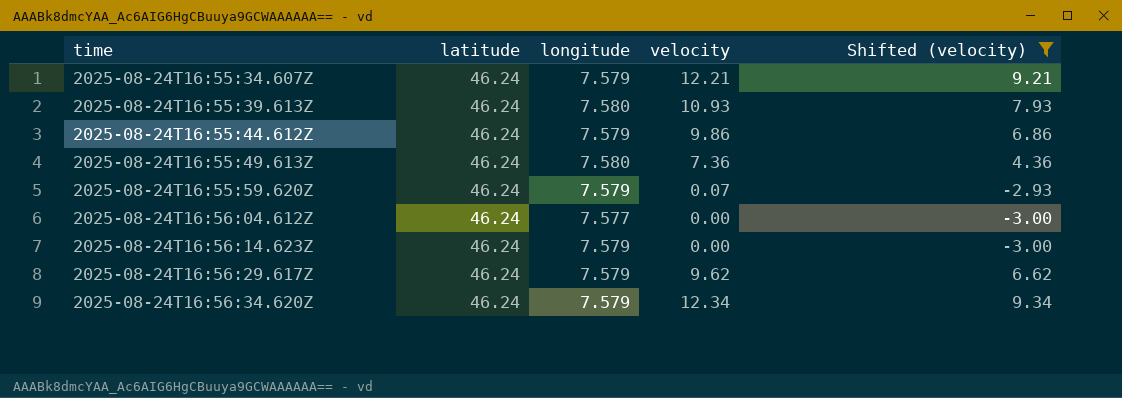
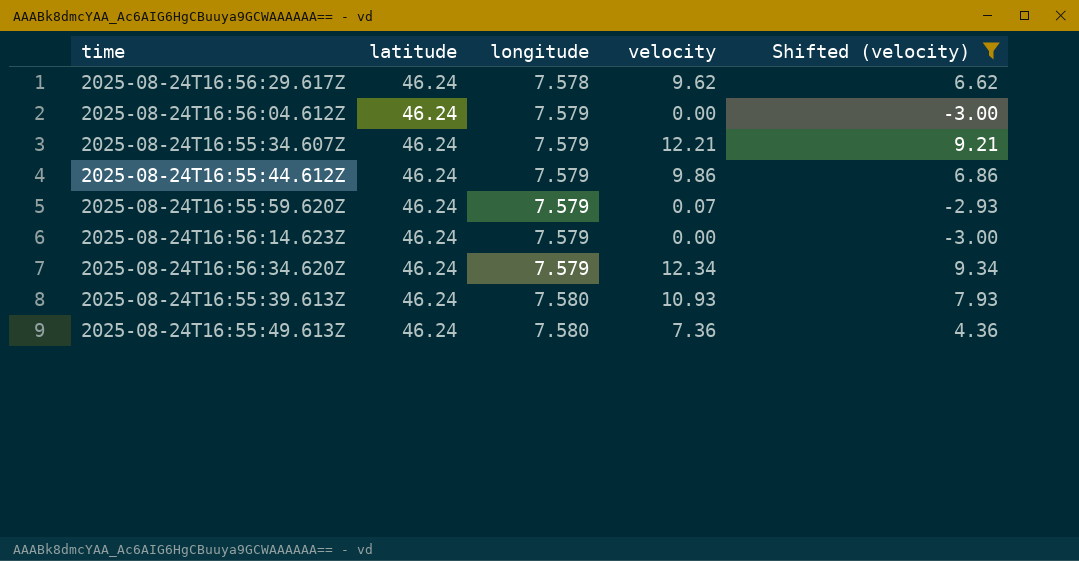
row order: time ascending -> longitude ascending
2025-08-24T16:56:29.617Z | longitude: 7.579 -> 7.578
2025-08-24T16:56:04.612Z | longitude: 7.577 -> 7.579

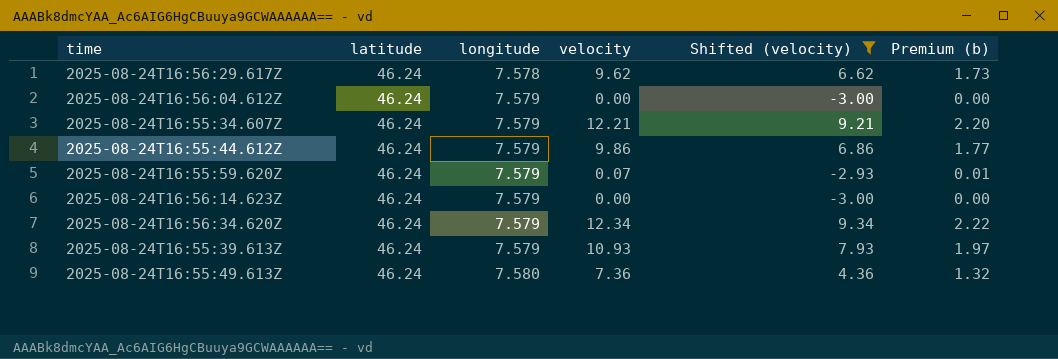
column Premium (b) | formula: none -> [velocity] * 0.18
2025-08-24T16:55:39.613Z | longitude: 7.580 -> 7.579

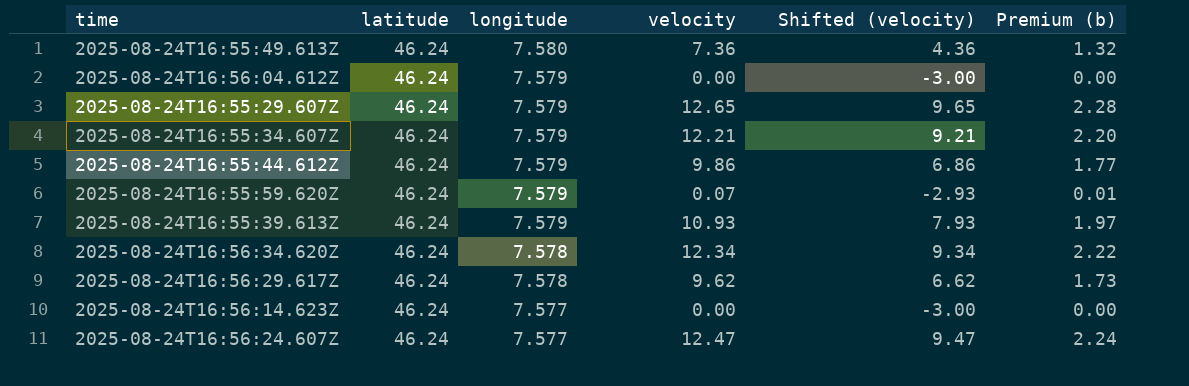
filter: Shifted (velocity) <= 9.34 -> none
row order: longitude ascending -> longitude descending
2025-08-24T16:56:34.620Z | longitude: 7.579 -> 7.578
2025-08-24T16:56:14.623Z | longitude: 7.579 -> 7.577

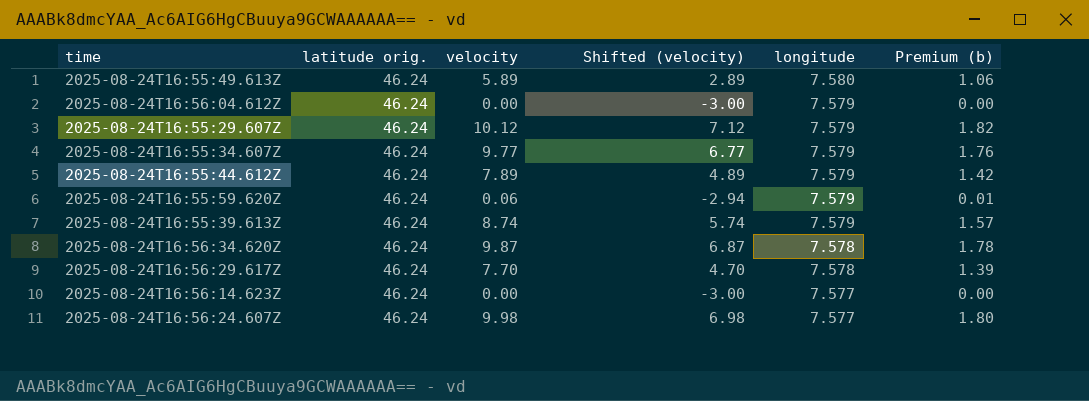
column name: latitude -> latitude orig.
column longitude | position: 3 -> 5
2025-08-24T16:55:49.613Z | velocity: 7.36 -> 5.89
2025-08-24T16:55:49.613Z | Shifted (velocity): 4.36 -> 2.89
2025-08-24T16:55:49.613Z | Premium (b): 1.32 -> 1.06
2025-08-24T16:55:29.607Z | velocity: 12.65 -> 10.12
2025-08-24T16:55:29.607Z | Shifted (velocity): 9.65 -> 7.12
2025-08-24T16:55:29.607Z | Premium (b): 2.28 -> 1.82
2025-08-24T16:55:34.607Z | velocity: 12.21 -> 9.77
2025-08-24T16:55:34.607Z | Shifted (velocity): 9.21 -> 6.77
2025-08-24T16:55:34.607Z | Premium (b): 2.20 -> 1.76
2025-08-24T16:55:44.612Z | velocity: 9.86 -> 7.89
2025-08-24T16:55:44.612Z | Shifted (velocity): 6.86 -> 4.89
2025-08-24T16:55:44.612Z | Premium (b): 1.77 -> 1.42
2025-08-24T16:55:59.620Z | velocity: 0.07 -> 0.06
2025-08-24T16:55:59.620Z | Shifted (velocity): -2.93 -> -2.94
2025-08-24T16:55:39.613Z | velocity: 10.93 -> 8.74
2025-08-24T16:55:39.613Z | Shifted (velocity): 7.93 -> 5.74
2025-08-24T16:55:39.613Z | Premium (b): 1.97 -> 1.57
2025-08-24T16:56:34.620Z | velocity: 12.34 -> 9.87
2025-08-24T16:56:34.620Z | Shifted (velocity): 9.34 -> 6.87
2025-08-24T16:56:34.620Z | Premium (b): 2.22 -> 1.78
2025-08-24T16:56:29.617Z | velocity: 9.62 -> 7.70
2025-08-24T16:56:29.617Z | Shifted (velocity): 6.62 -> 4.70
2025-08-24T16:56:29.617Z | Premium (b): 1.73 -> 1.39
2025-08-24T16:56:24.607Z | velocity: 12.47 -> 9.98
2025-08-24T16:56:24.607Z | Shifted (velocity): 9.47 -> 6.98
2025-08-24T16:56:24.607Z | Premium (b): 2.24 -> 1.80

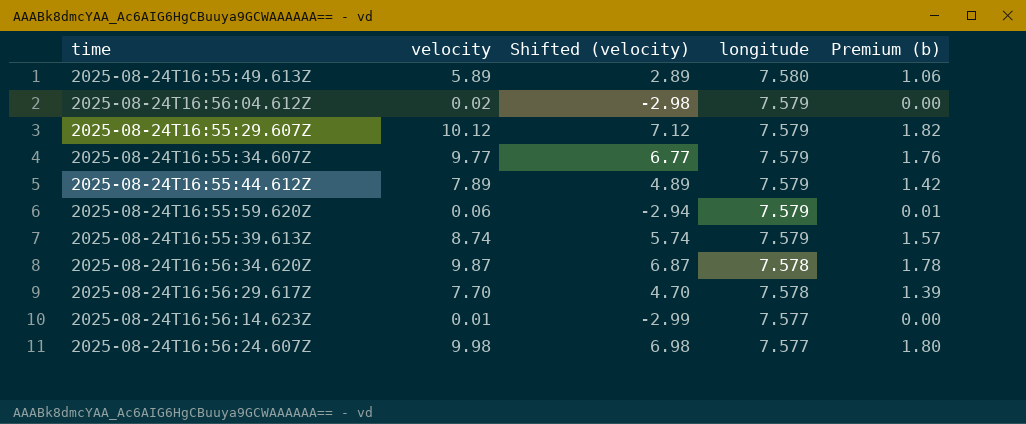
column latitude orig. | position: 2 -> none
2025-08-24T16:56:04.612Z | velocity: 0.00 -> 0.02
2025-08-24T16:56:04.612Z | Shifted (velocity): -3.00 -> -2.98
2025-08-24T16:56:14.623Z | velocity: 0.00 -> 0.01
2025-08-24T16:56:14.623Z | Shifted (velocity): -3.00 -> -2.99

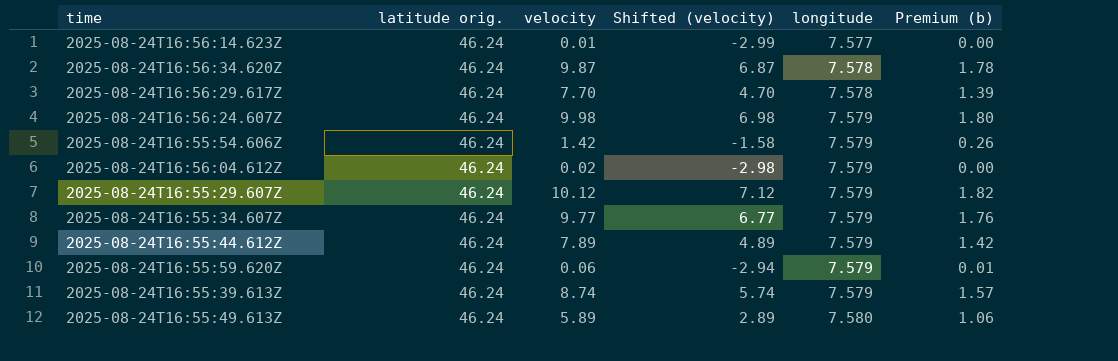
row order: longitude descending -> longitude ascending
column latitude orig. | position: none -> 2
2025-08-24T16:56:24.607Z | longitude: 7.577 -> 7.579
row 2025-08-24T16:55:54.606Z: none -> 46.24 | 1.42 | -1.58 | 7.579 | 0.26

